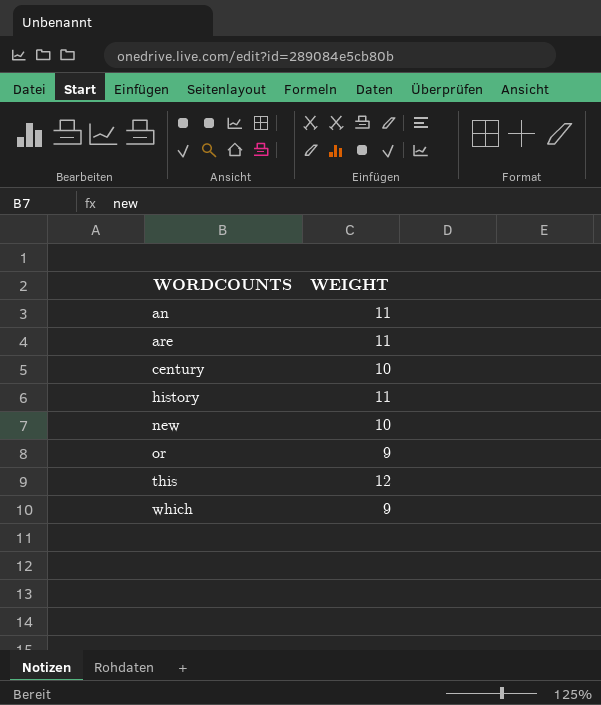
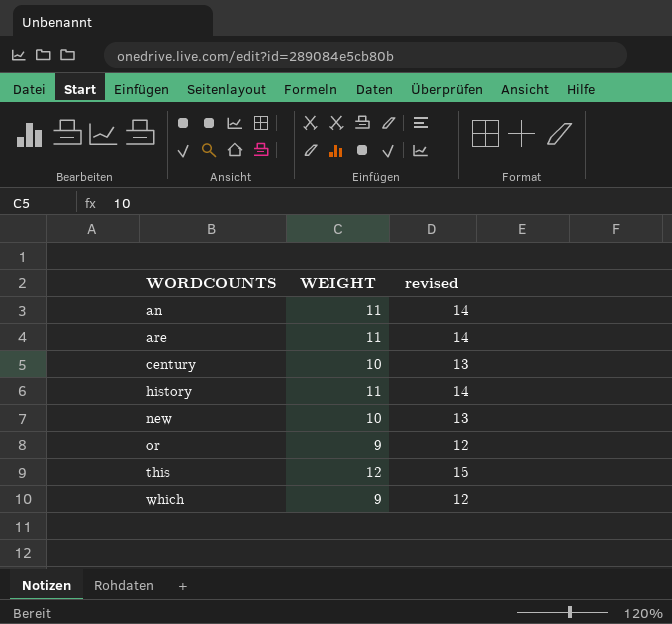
column revised | formula: none -> [WEIGHT] + 3

